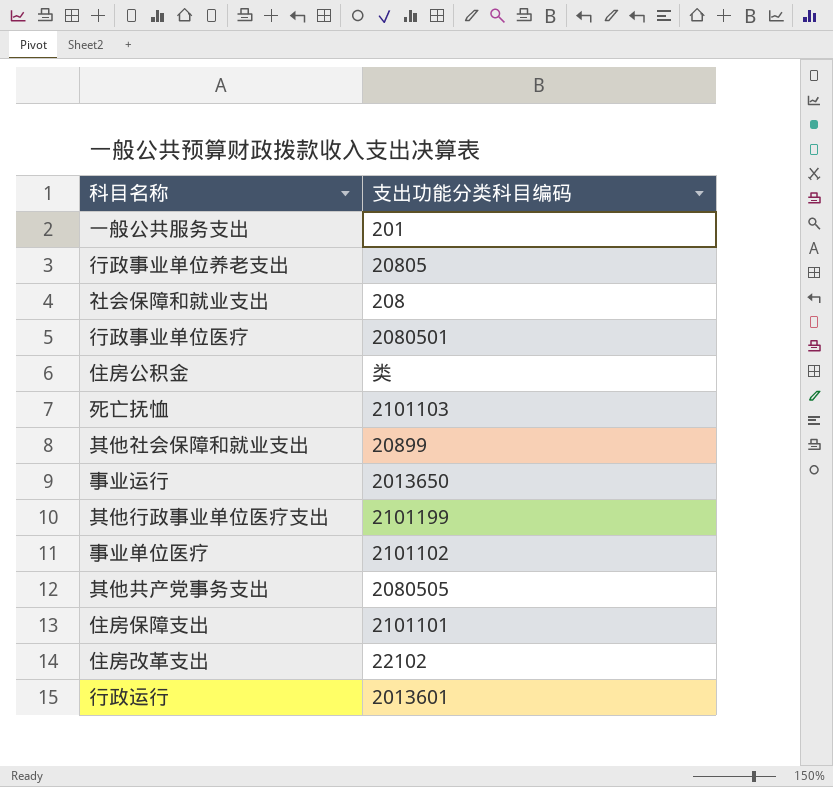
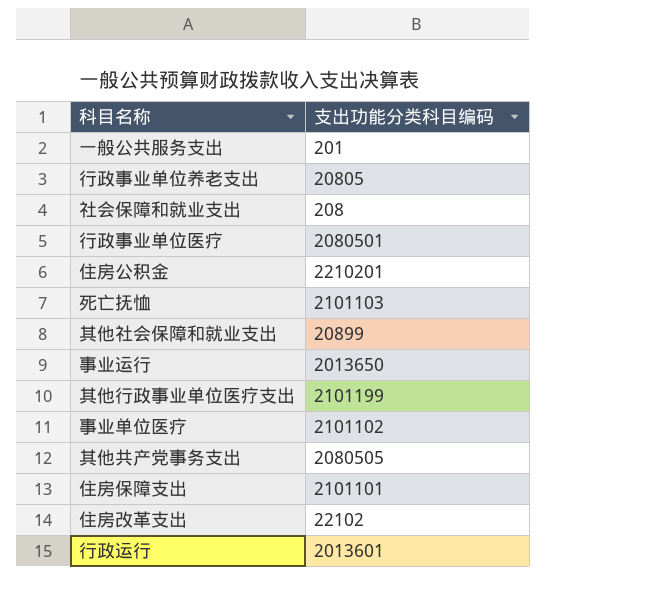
住房公积金 | 支出功能分类科目编码: 类 -> 2210201

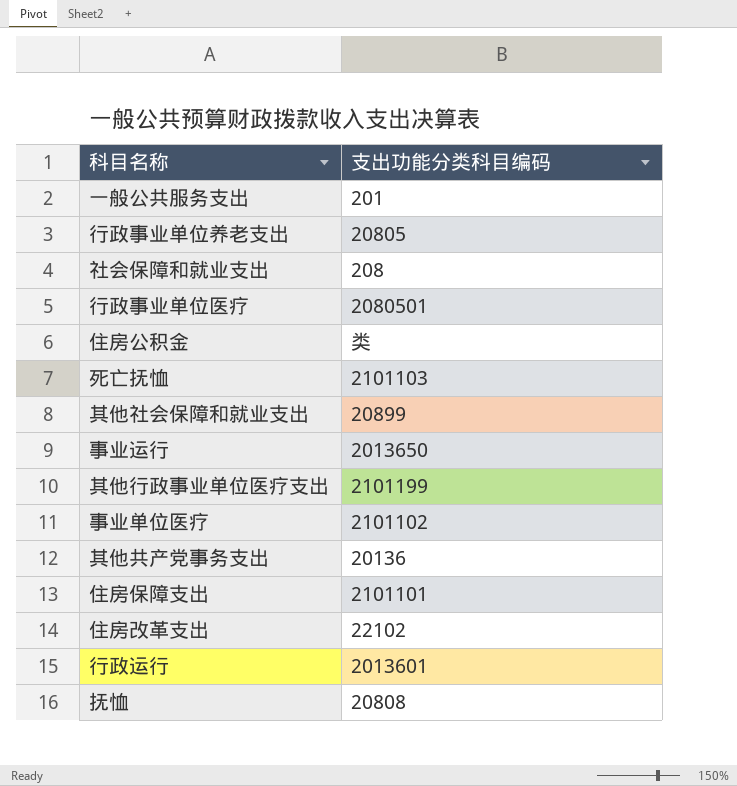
住房公积金 | 支出功能分类科目编码: 2210201 -> 类
其他共产党事务支出 | 支出功能分类科目编码: 2080505 -> 20136
row 抚恤: none -> 20808

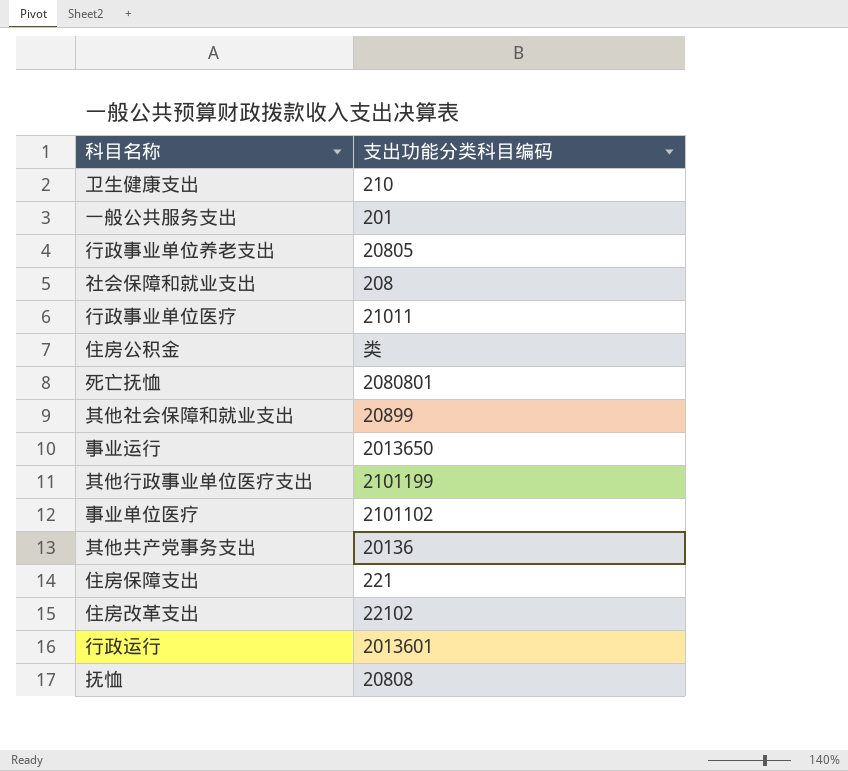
row 卫生健康支出: none -> 210
行政事业单位医疗 | 支出功能分类科目编码: 2080501 -> 21011
死亡抚恤 | 支出功能分类科目编码: 2101103 -> 2080801
住房保障支出 | 支出功能分类科目编码: 2101101 -> 221

